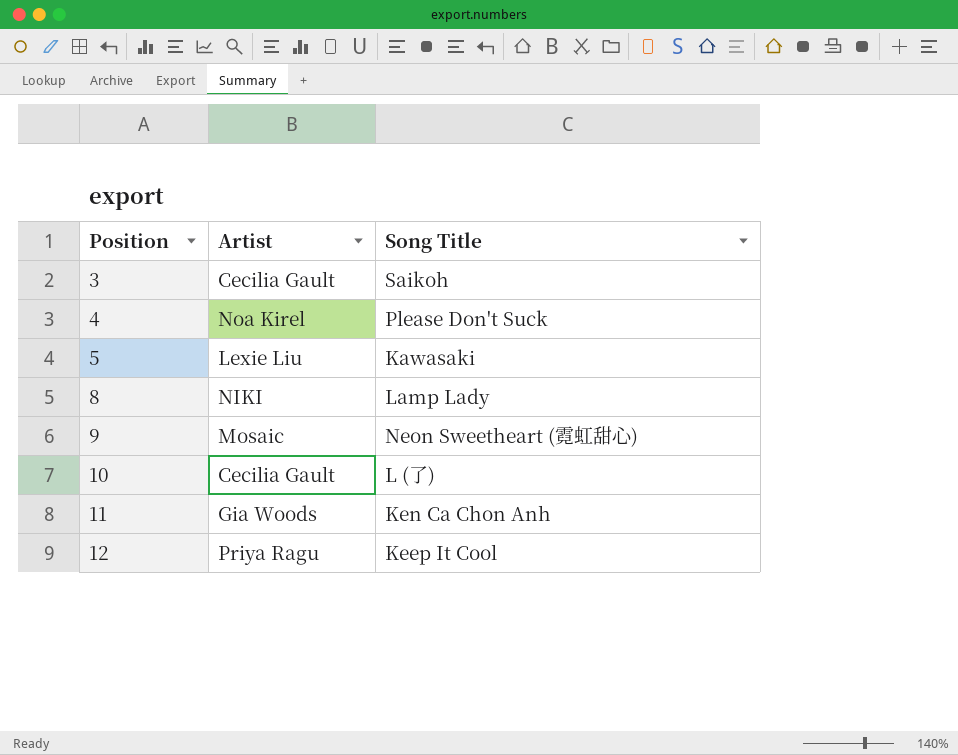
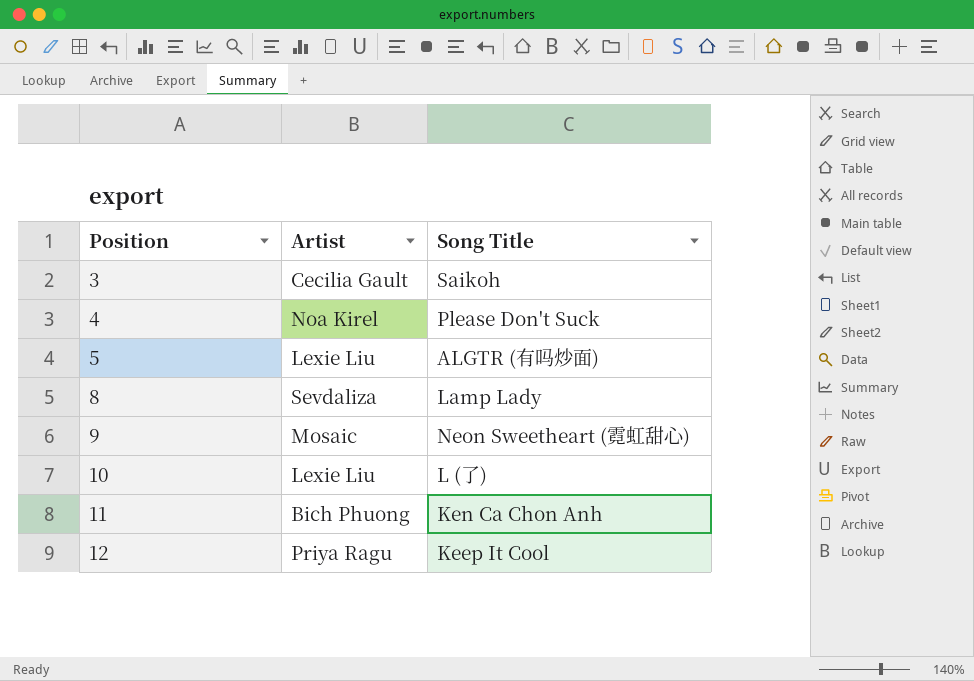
5 | Song Title: Kawasaki -> ALGTR (有吗炒面)
8 | Artist: NIKI -> Sevdaliza
10 | Artist: Cecilia Gault -> Lexie Liu
11 | Artist: Gia Woods -> Bich Phuong

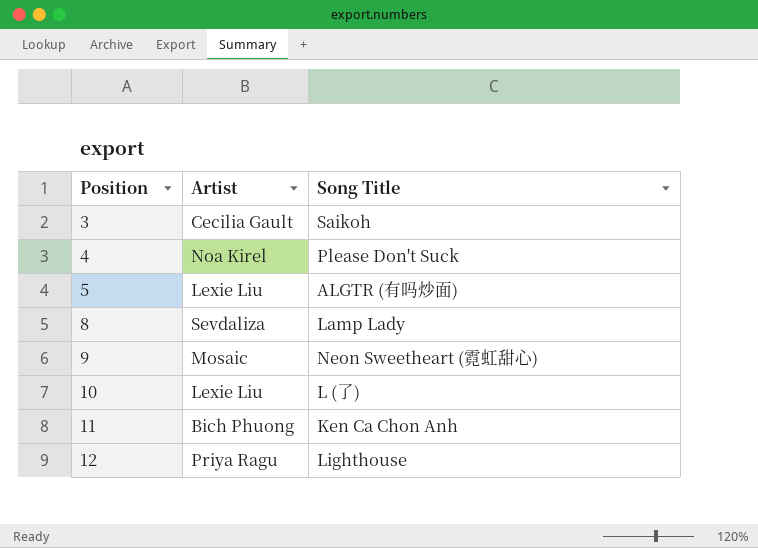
12 | Song Title: Keep It Cool -> Lighthouse

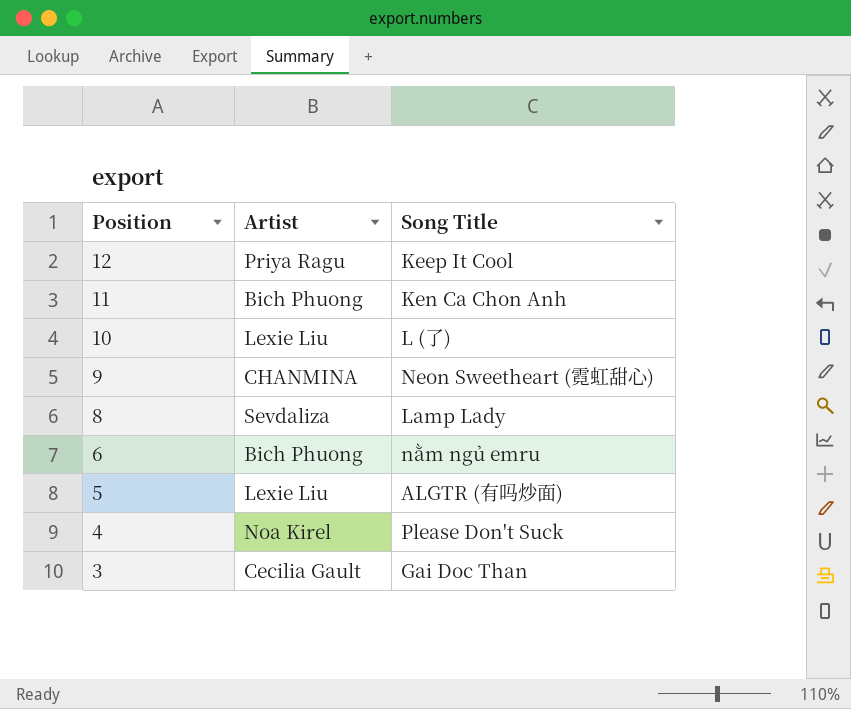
row order: Position ascending -> Position descending
12 | Song Title: Lighthouse -> Keep It Cool
9 | Artist: Mosaic -> CHANMINA
row 6: none -> Bich Phuong | nằm ngủ emru
3 | Song Title: Saikoh -> Gai Doc Than

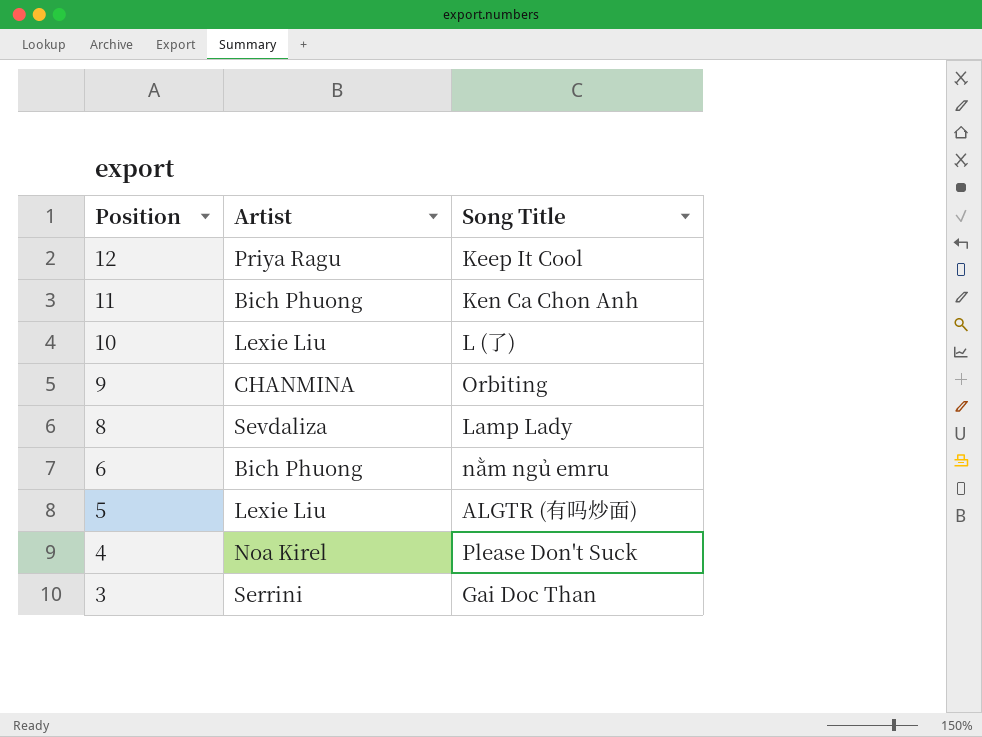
9 | Song Title: Neon Sweetheart (霓虹甜心) -> Orbiting
3 | Artist: Cecilia Gault -> Serrini

